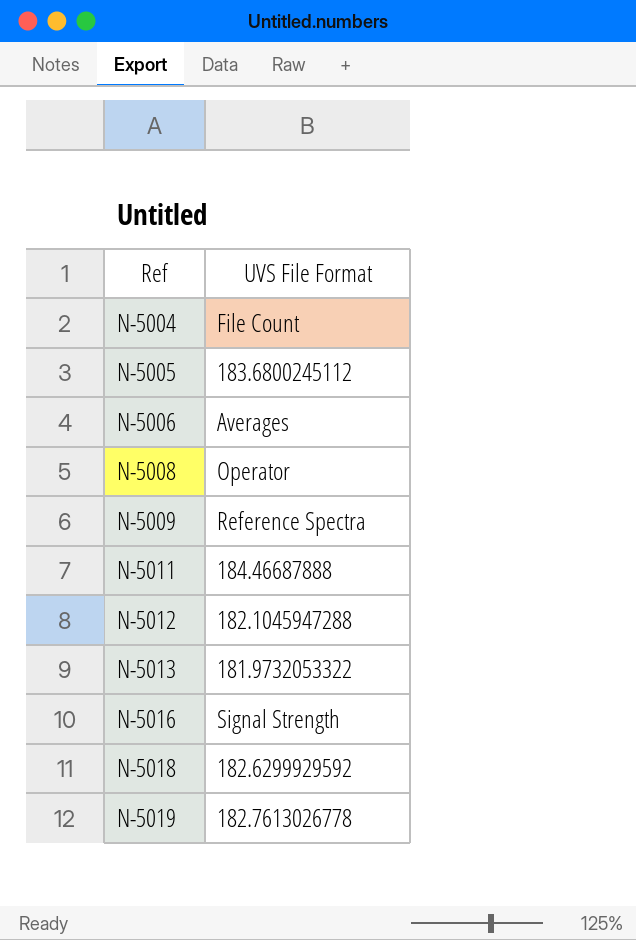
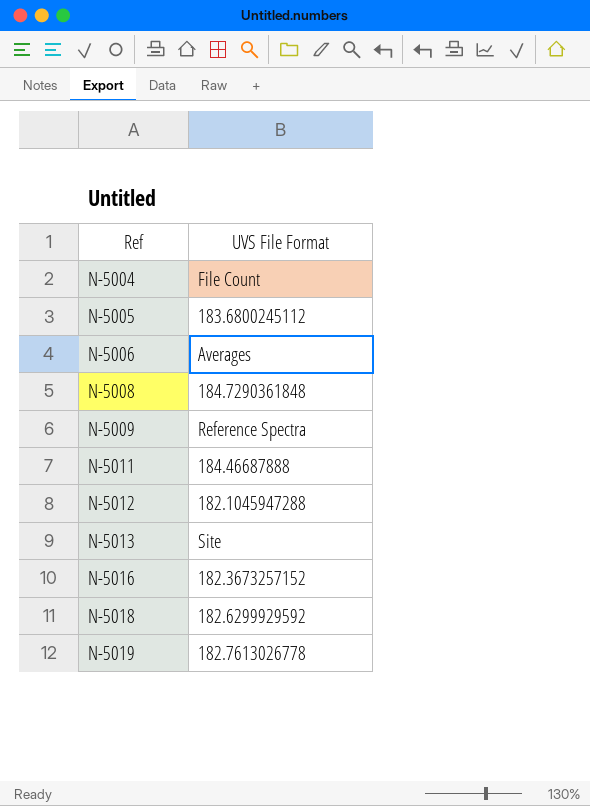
N-5008 | UVS File Format: Operator -> 184.7290361848
N-5013 | UVS File Format: 181.9732053322 -> Site
N-5016 | UVS File Format: Signal Strength -> 182.3673257152

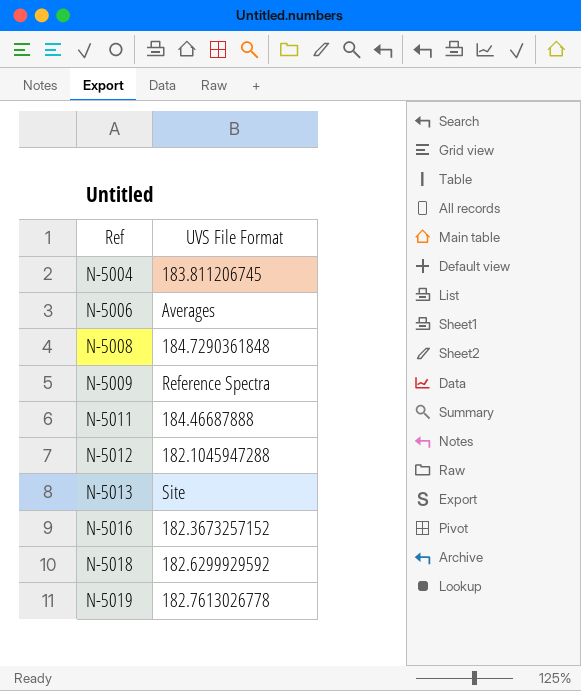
row N-5005: 183.6800245112 -> none
N-5004 | UVS File Format: File Count -> 183.811206745

